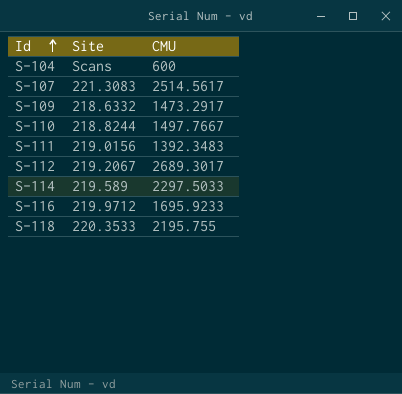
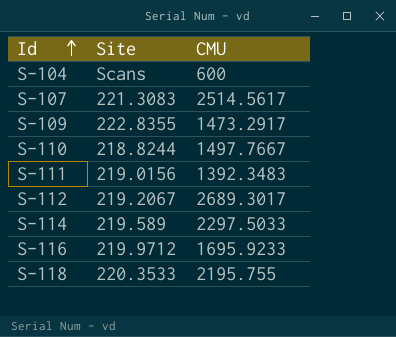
S-109 | Site: 218.6332 -> 222.8355

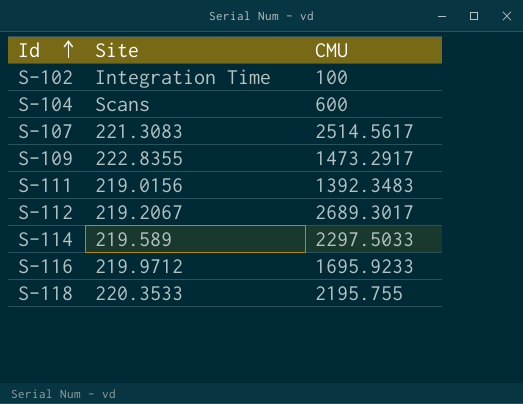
row S-110: 218.8244 | 1497.7667 -> none
row S-102: none -> Integration Time | 100

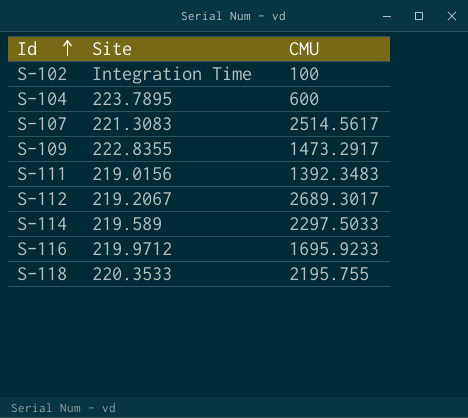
S-104 | Site: Scans -> 223.7895

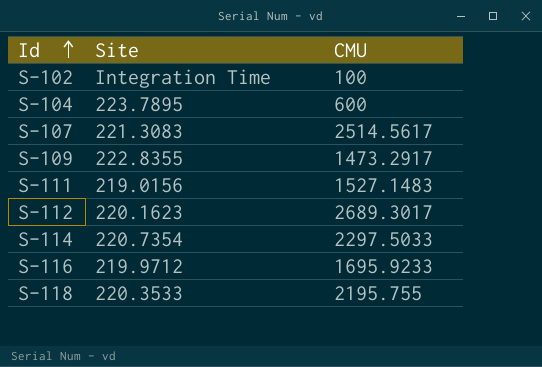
S-111 | CMU: 1392.3483 -> 1527.1483
S-112 | Site: 219.2067 -> 220.1623
S-114 | Site: 219.589 -> 220.7354

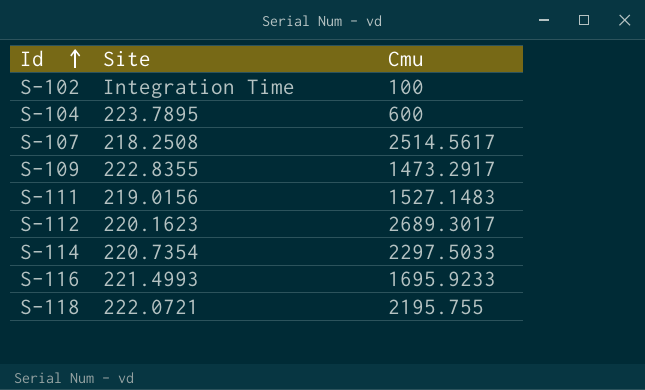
column name: CMU -> Cmu
S-107 | Site: 221.3083 -> 218.2508
S-116 | Site: 219.9712 -> 221.4993
S-118 | Site: 220.3533 -> 222.0721

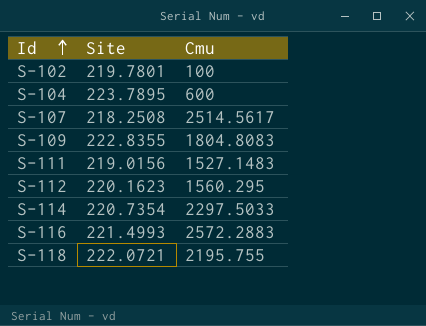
S-102 | Site: Integration Time -> 219.7801
S-109 | Cmu: 1473.2917 -> 1804.8083
S-112 | Cmu: 2689.3017 -> 1560.295
S-116 | Cmu: 1695.9233 -> 2572.2883

